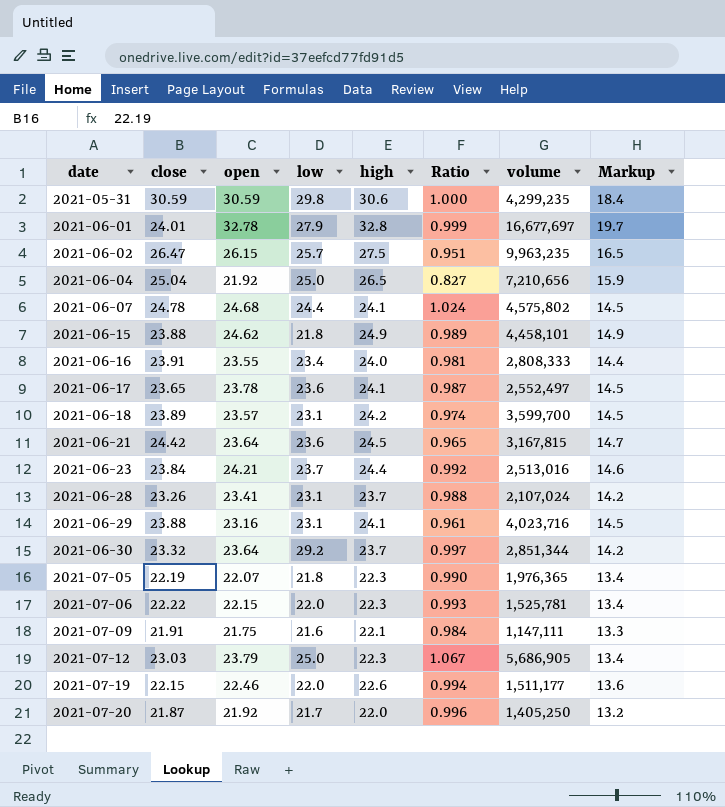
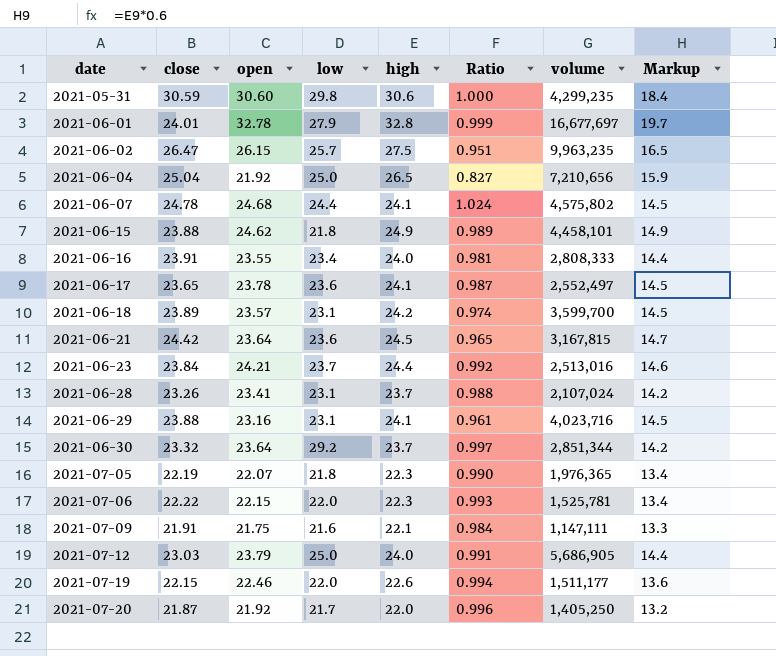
2021-05-31 | open: 30.59 -> 30.60
2021-07-12 | high: 22.3 -> 24.0
2021-07-12 | Ratio: 1.067 -> 0.991
2021-07-12 | Markup: 13.4 -> 14.4

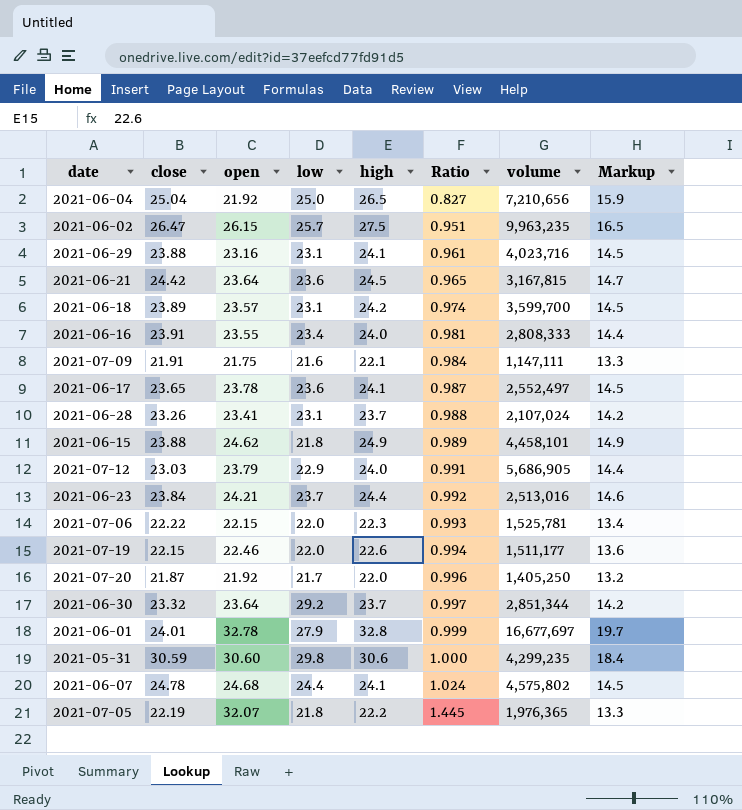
row order: date ascending -> Ratio ascending
2021-07-12 | low: 25.0 -> 22.9
2021-07-05 | open: 22.07 -> 32.07
2021-07-05 | high: 22.3 -> 22.2
2021-07-05 | Ratio: 0.990 -> 1.445
2021-07-05 | Markup: 13.4 -> 13.3

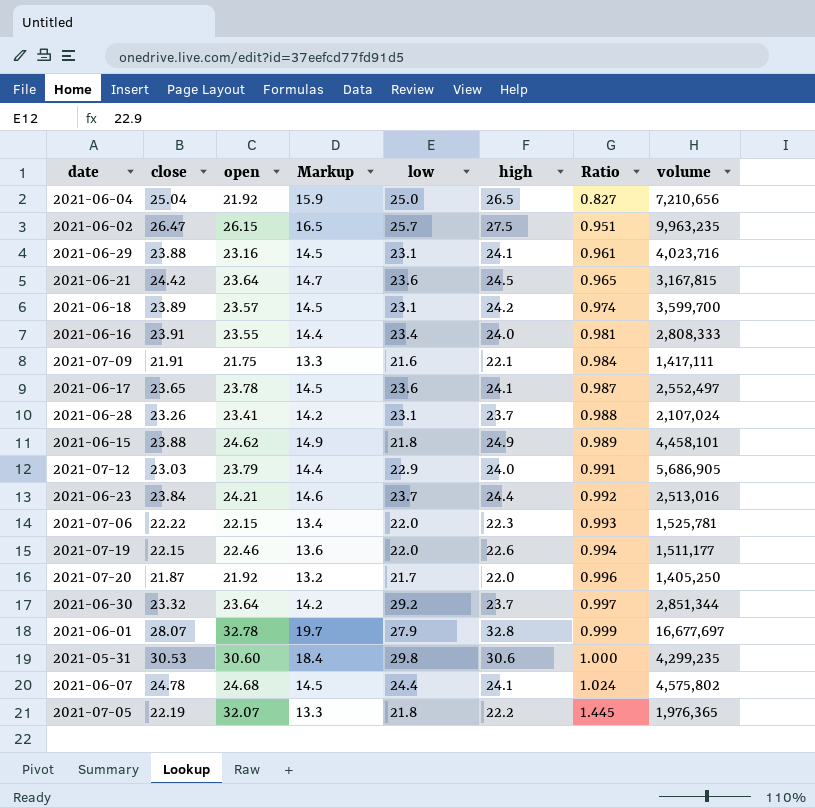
column Markup | position: 8 -> 4
2021-07-09 | volume: 1,147,111 -> 1,417,111
2021-06-01 | close: 24.01 -> 28.07
2021-05-31 | close: 30.59 -> 30.53

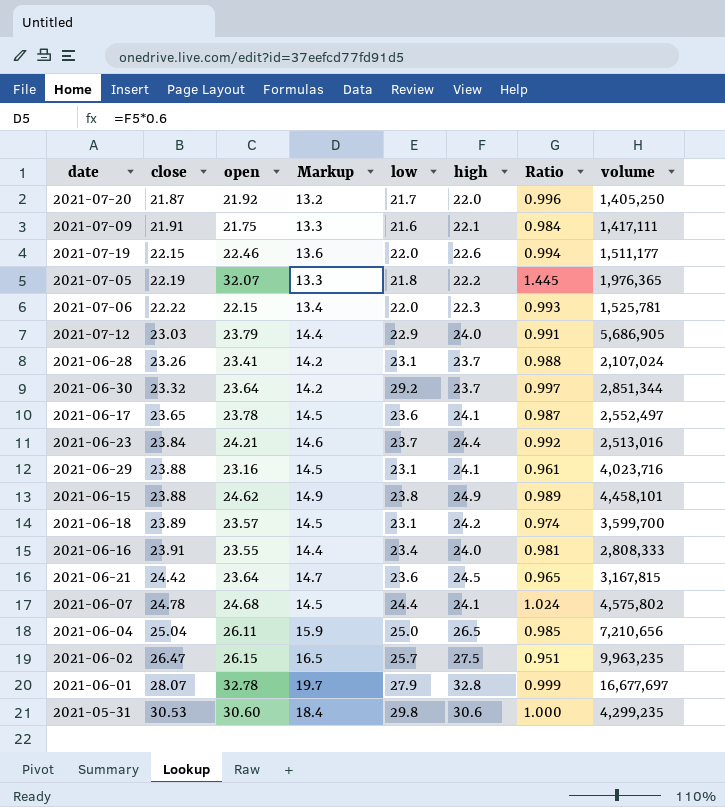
row order: Ratio ascending -> close ascending
2021-06-15 | low: 21.8 -> 23.8
2021-06-04 | open: 21.92 -> 26.11
2021-06-04 | Ratio: 0.827 -> 0.985

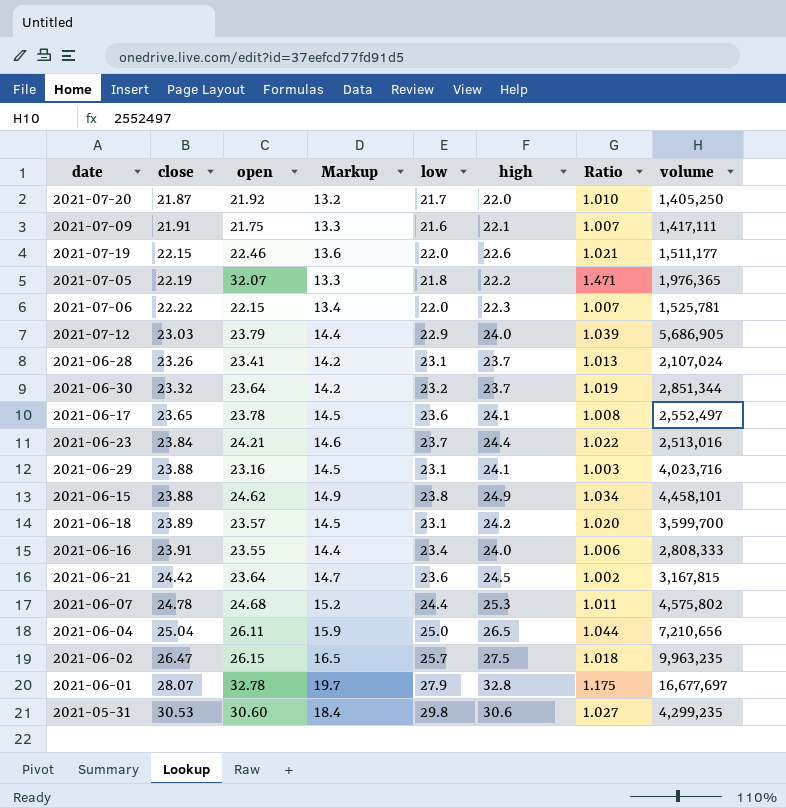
column Ratio | formula: [open] / [high] -> [open] / [low]
2021-06-30 | low: 29.2 -> 23.2
2021-06-07 | Markup: 14.5 -> 15.2
2021-06-07 | high: 24.1 -> 25.3

